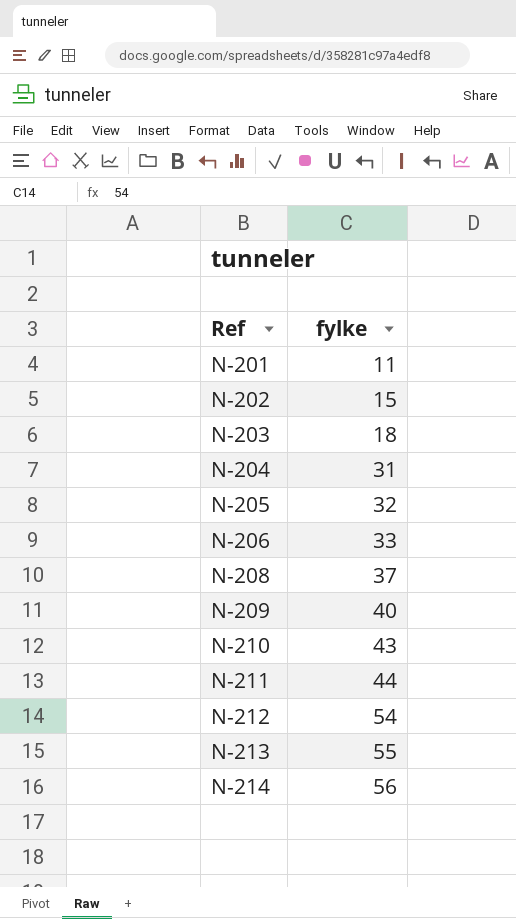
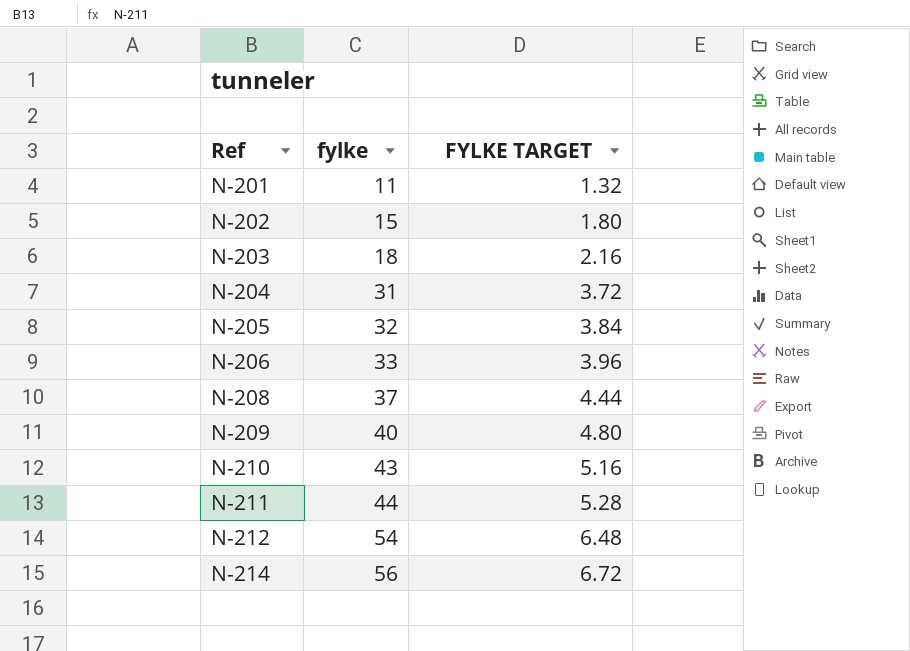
column FYLKE TARGET | formula: none -> [fylke] * 0.12
row N-213: 55 -> none

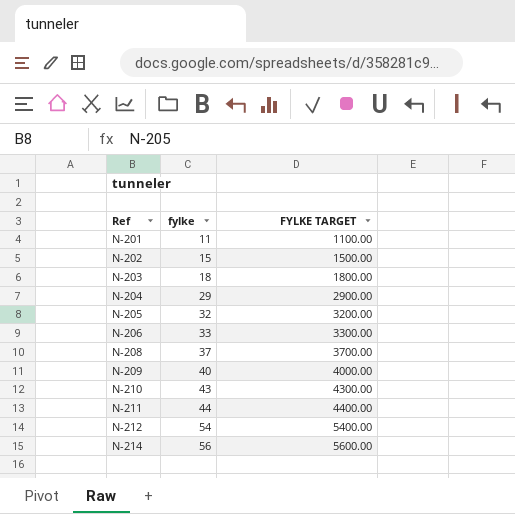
column FYLKE TARGET | formula: [fylke] * 0.12 -> [fylke] * 100
N-204 | fylke: 31 -> 29

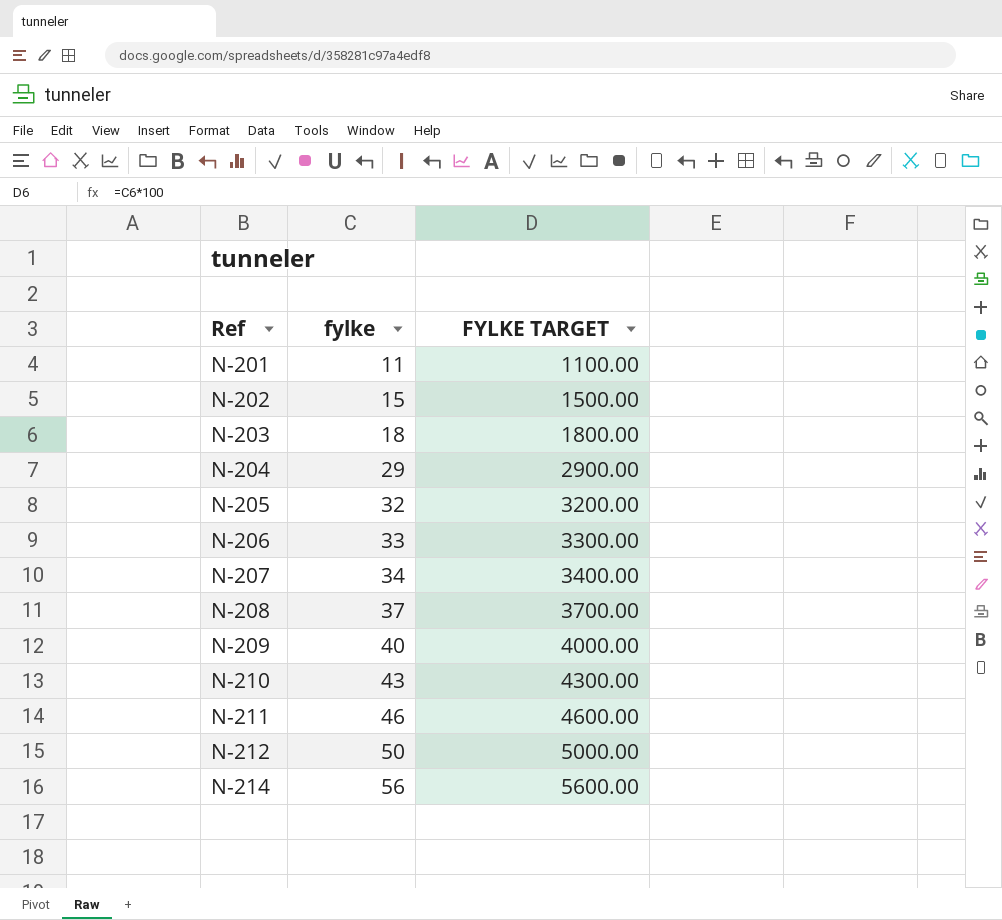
row N-207: none -> 34 | 3400.00
N-211 | fylke: 44 -> 46
N-211 | FYLKE TARGET: 4400.00 -> 4600.00
N-212 | fylke: 54 -> 50
N-212 | FYLKE TARGET: 5400.00 -> 5000.00

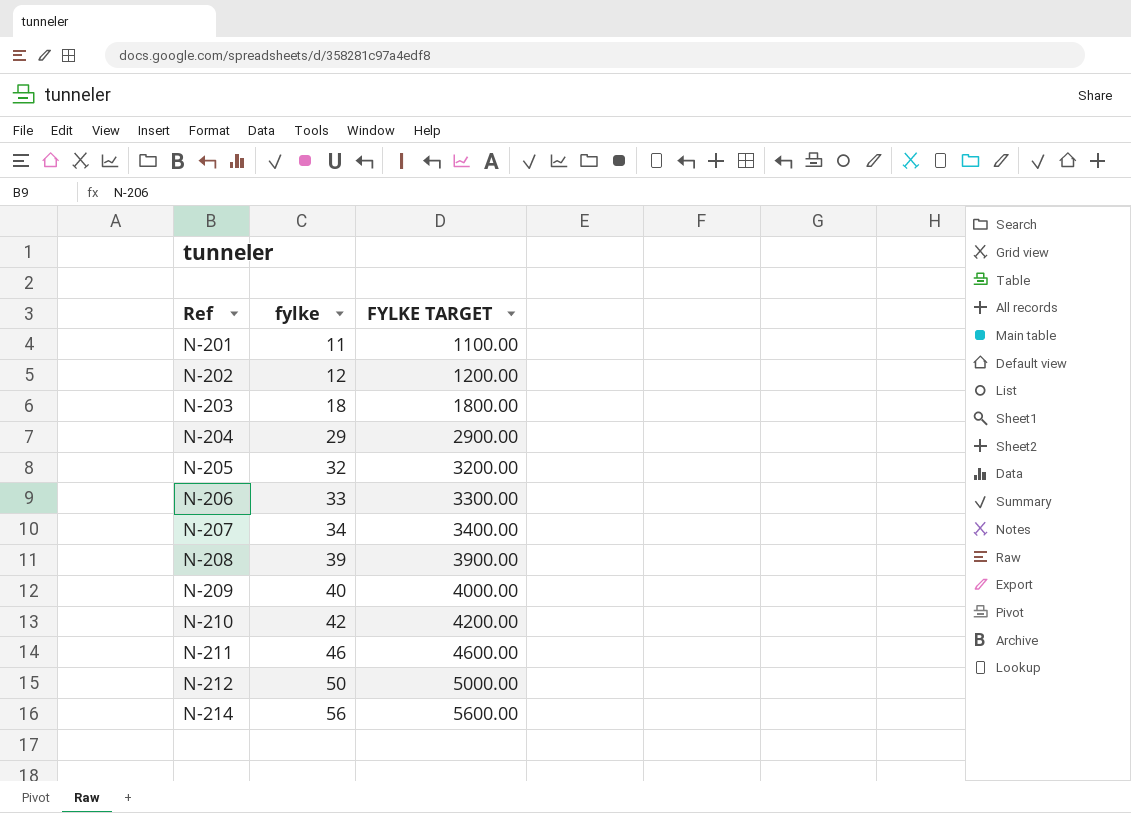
N-202 | fylke: 15 -> 12
N-202 | FYLKE TARGET: 1500.00 -> 1200.00
N-208 | fylke: 37 -> 39
N-208 | FYLKE TARGET: 3700.00 -> 3900.00
N-210 | fylke: 43 -> 42
N-210 | FYLKE TARGET: 4300.00 -> 4200.00

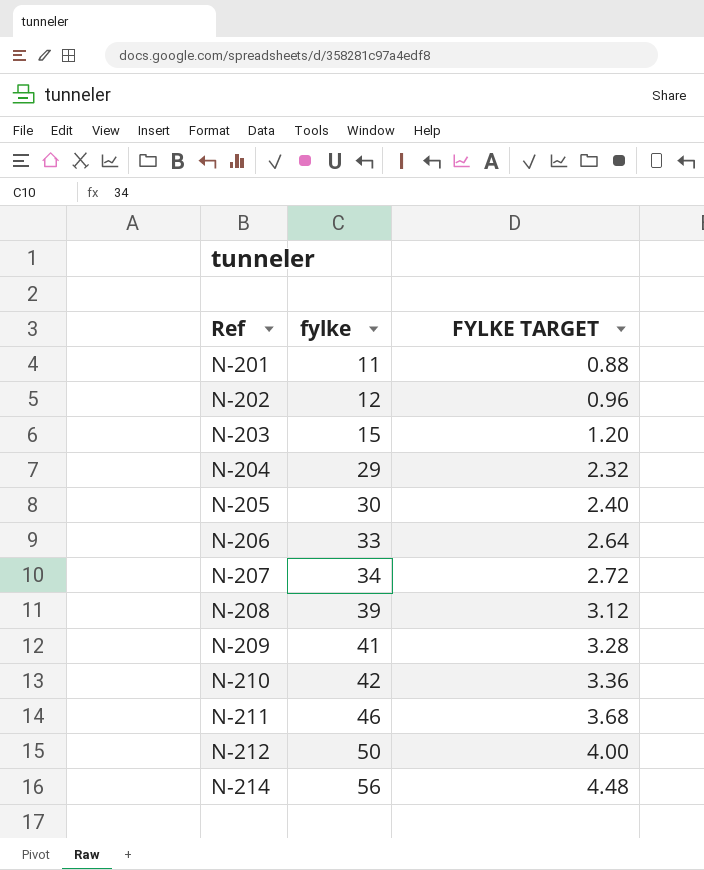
column FYLKE TARGET | formula: [fylke] * 100 -> [fylke] * 0.08
N-203 | fylke: 18 -> 15
N-205 | fylke: 32 -> 30
N-209 | fylke: 40 -> 41

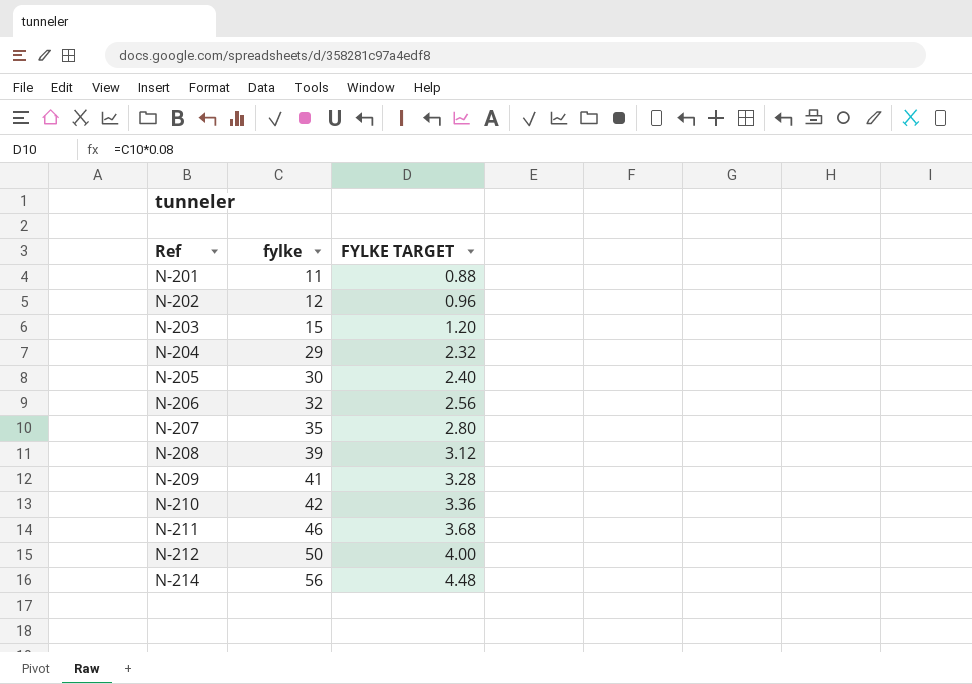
N-206 | fylke: 33 -> 32
N-206 | FYLKE TARGET: 2.64 -> 2.56
N-207 | fylke: 34 -> 35
N-207 | FYLKE TARGET: 2.72 -> 2.80

